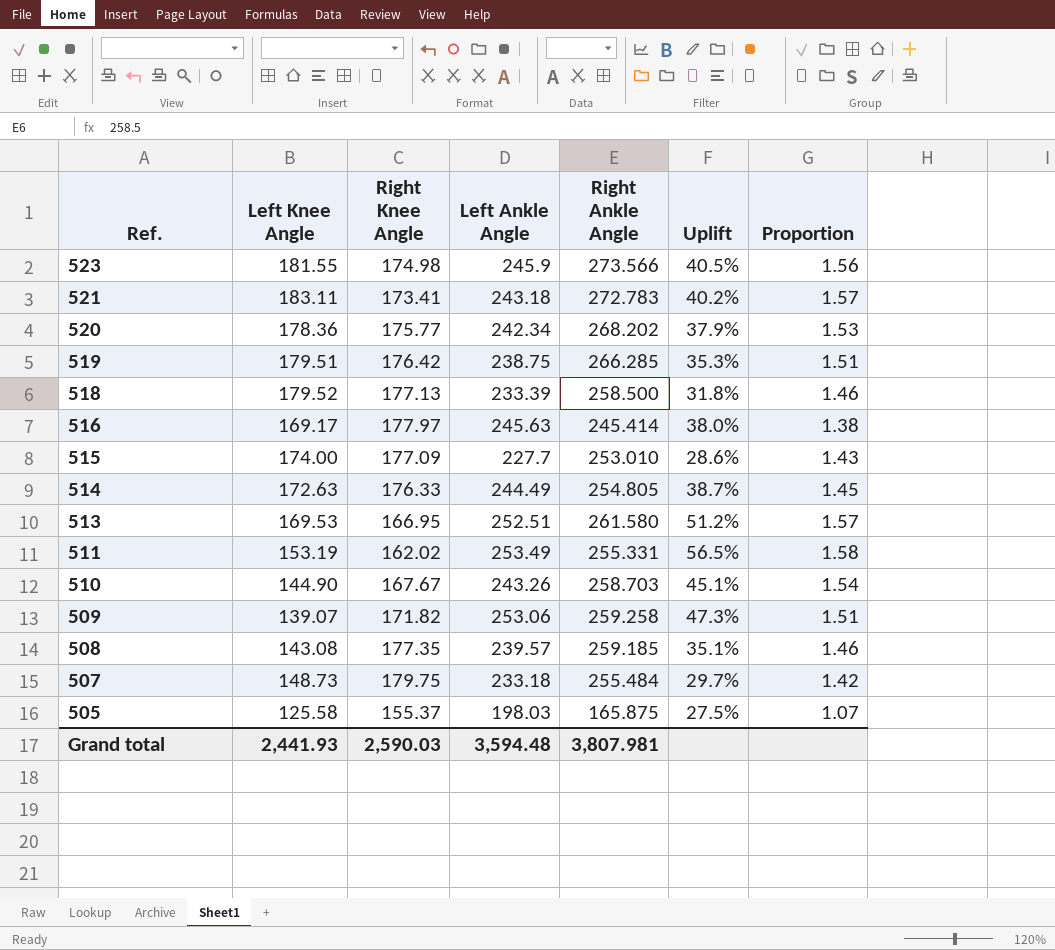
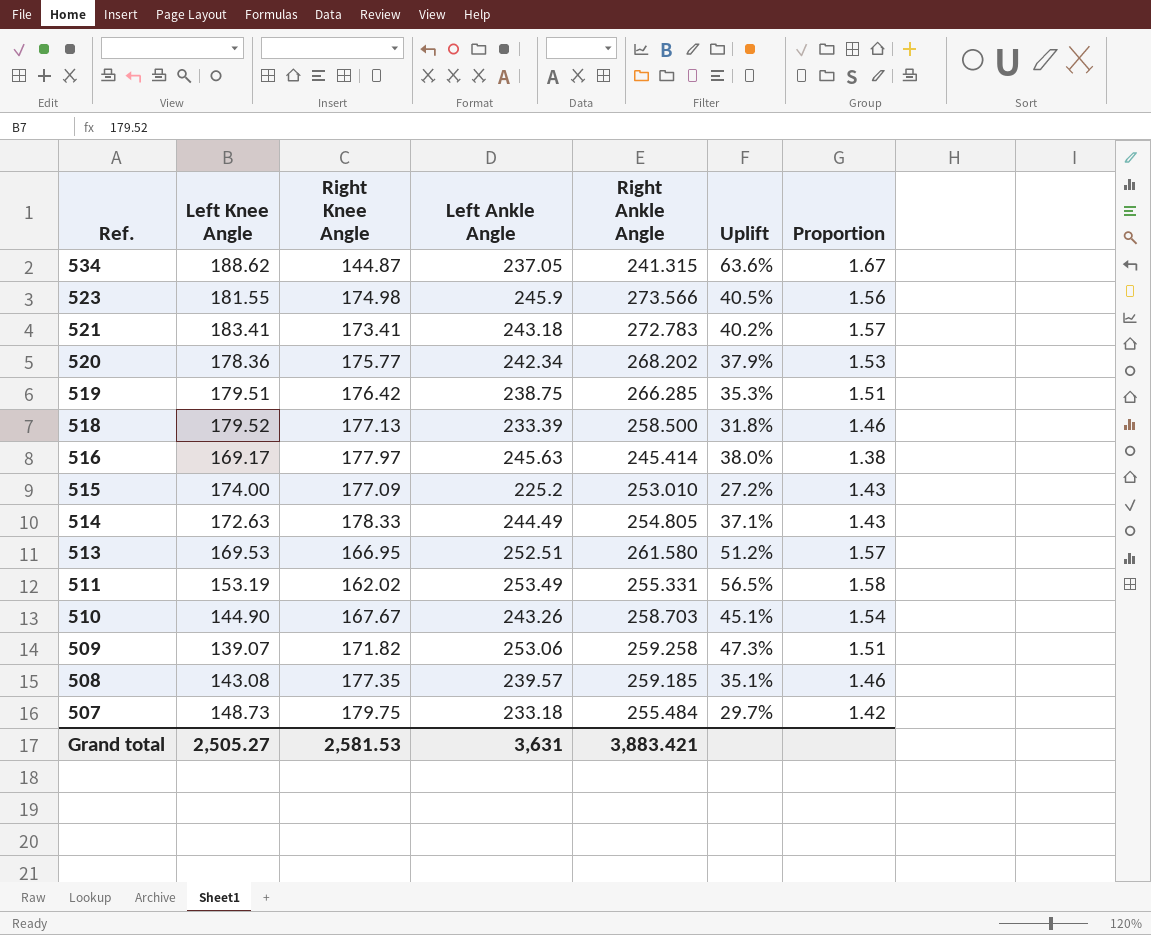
row 505: 125.58 | 155.37 | 198.03 | 165.875 | 27.5% | 1.07 -> none
row 534: none -> 188.62 | 144.87 | 237.05 | 241.315 | 63.6% | 1.67
521 | Left Knee Angle: 183.11 -> 183.41
515 | Left Ankle Angle: 227.7 -> 225.2
515 | Uplift: 28.6% -> 27.2%
514 | Right Knee Angle: 176.33 -> 178.33
514 | Uplift: 38.7% -> 37.1%
514 | Proportion: 1.45 -> 1.43
Grand total | Left Knee Angle: 2,441.93 -> 2,505.27
Grand total | Right Knee Angle: 2,590.03 -> 2,581.53
Grand total | Left Ankle Angle: 3,594.48 -> 3,631
Grand total | Right Ankle Angle: 3,807.981 -> 3,883.421

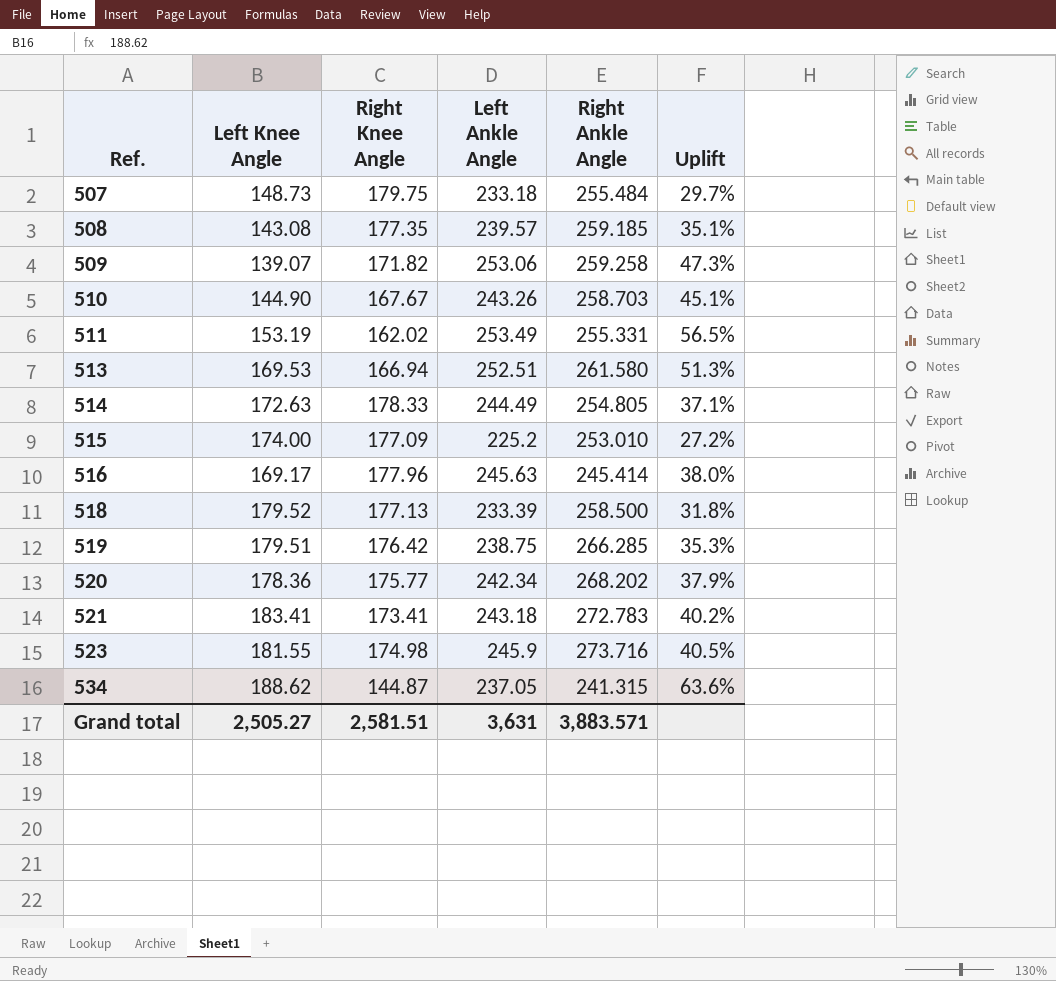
row order: Ref. descending -> Ref. ascending
column Proportion | formula: [Right Ankle Angle] / [Right Knee Angle] -> none
513 | Right Knee Angle: 166.95 -> 166.94
513 | Uplift: 51.2% -> 51.3%
516 | Right Knee Angle: 177.97 -> 177.96
523 | Right Ankle Angle: 273.566 -> 273.716
Grand total | Right Knee Angle: 2,581.53 -> 2,581.51
Grand total | Right Ankle Angle: 3,883.421 -> 3,883.571

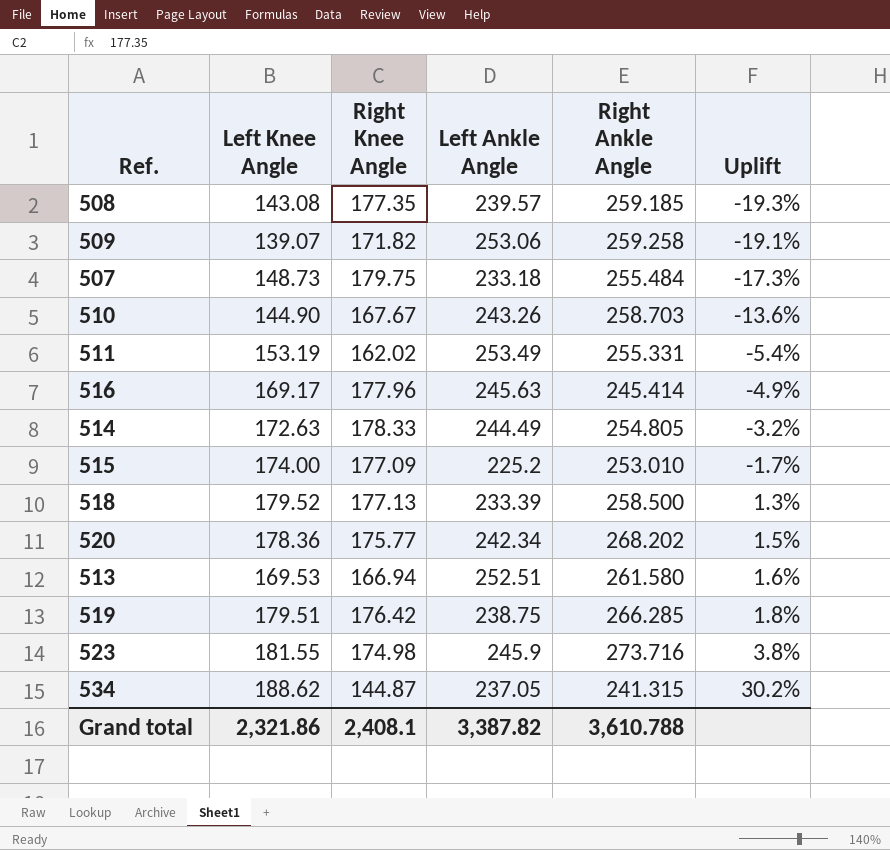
row order: Ref. ascending -> Uplift ascending
column Uplift | formula: ([Left Ankle Angle] - [Right Knee Angle]) / [Right Knee Angle] -> ([Left Knee Angle] - [Right Knee Angle]) / [Right Knee Angle]
row 521: 183.41 | 173.41 | 243.18 | 272.783 | 40.2% -> none
Grand total | Left Knee Angle: 2,505.27 -> 2,321.86
Grand total | Right Knee Angle: 2,581.51 -> 2,408.1
Grand total | Left Ankle Angle: 3,631 -> 3,387.82
Grand total | Right Ankle Angle: 3,883.571 -> 3,610.788

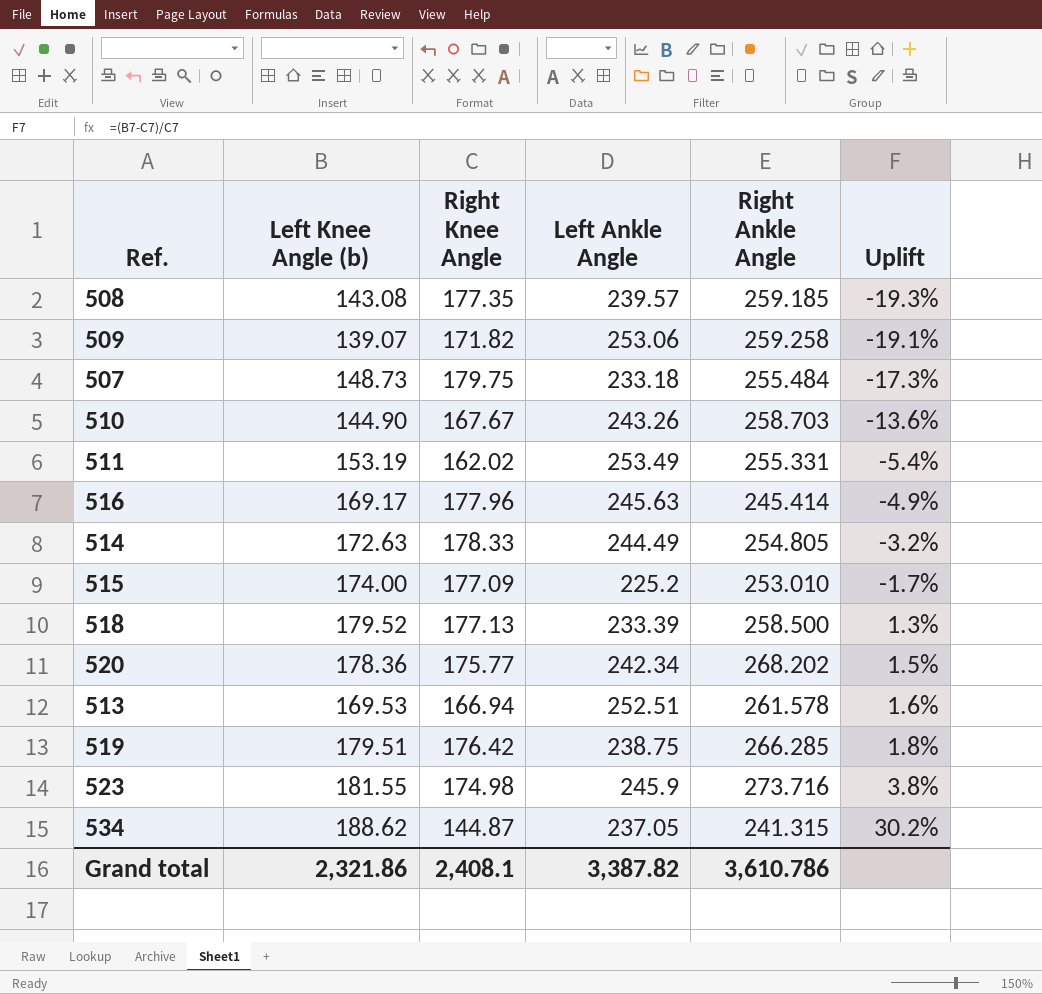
column name: Left Knee Angle -> Left Knee Angle (b)
513 | Right Ankle Angle: 261.580 -> 261.578
Grand total | Right Ankle Angle: 3,610.788 -> 3,610.786

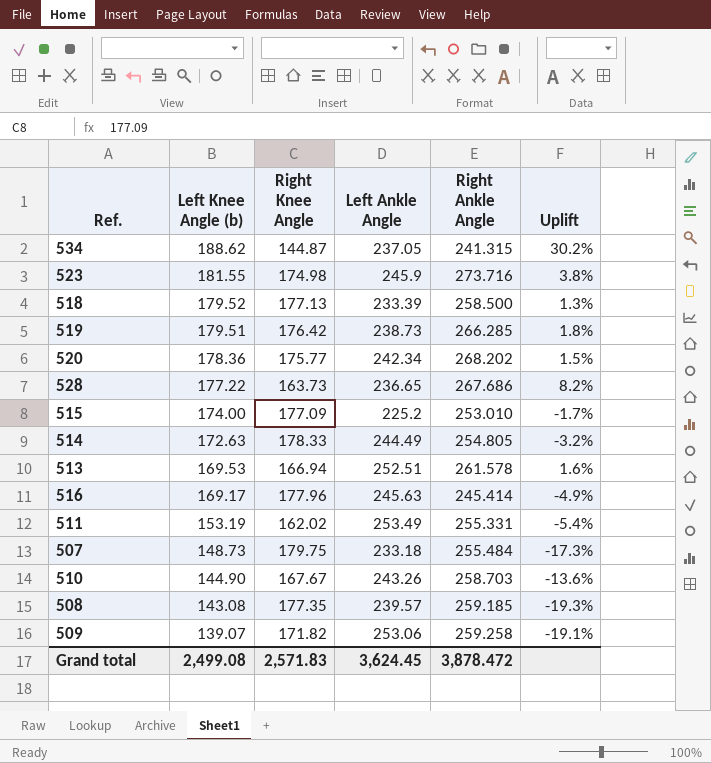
row order: Uplift ascending -> Left Knee Angle (b) descending
519 | Left Ankle Angle: 238.75 -> 238.73
row 528: none -> 177.22 | 163.73 | 236.65 | 267.686 | 8.2%
Grand total | Left Knee Angle (b): 2,321.86 -> 2,499.08
Grand total | Right Knee Angle: 2,408.1 -> 2,571.83
Grand total | Left Ankle Angle: 3,387.82 -> 3,624.45
Grand total | Right Ankle Angle: 3,610.786 -> 3,878.472

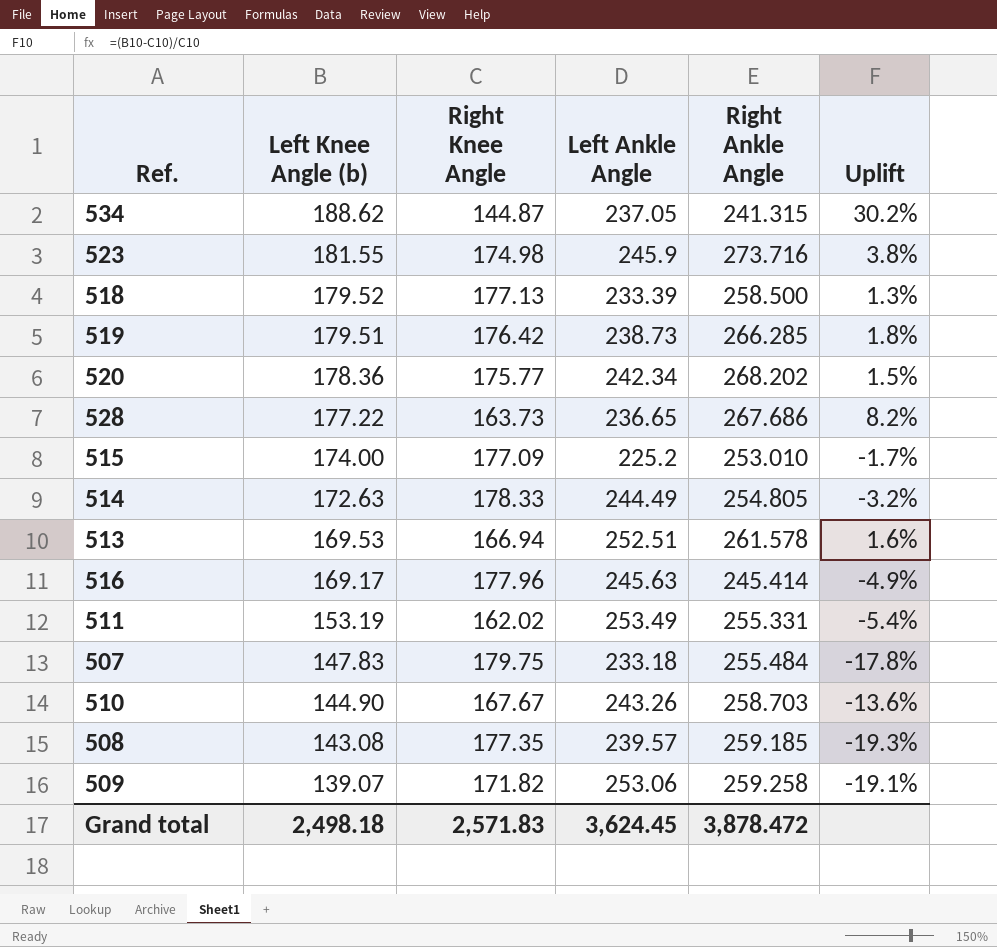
507 | Left Knee Angle (b): 148.73 -> 147.83
507 | Uplift: -17.3% -> -17.8%
Grand total | Left Knee Angle (b): 2,499.08 -> 2,498.18

